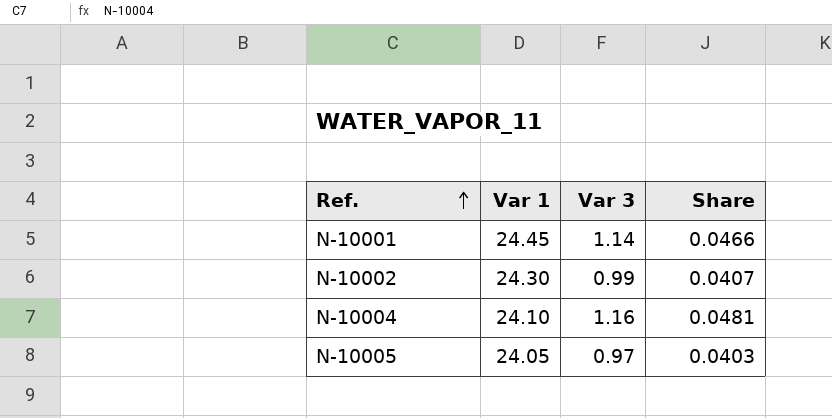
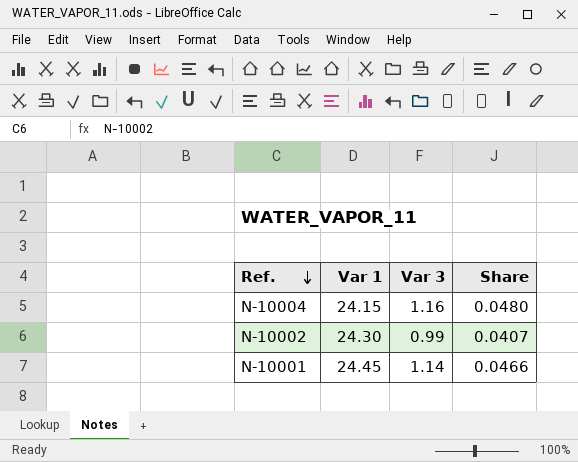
row order: Ref. ascending -> Ref. descending
row N-10005: 24.05 | 0.97 | 0.0403 -> none
N-10004 | Var 1: 24.10 -> 24.15
N-10004 | Share: 0.0481 -> 0.0480

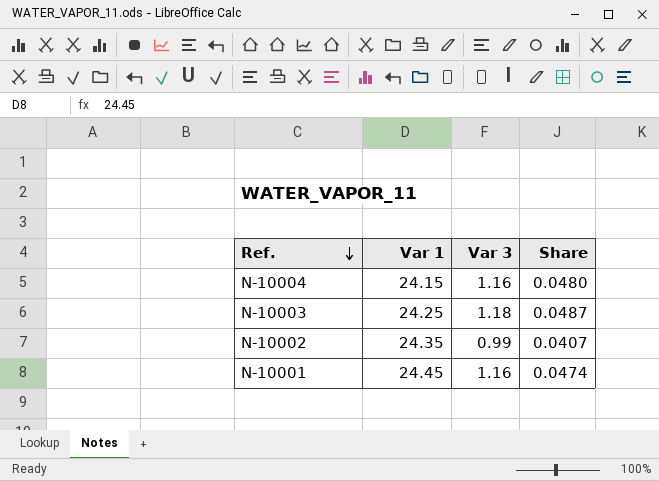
row N-10003: none -> 24.25 | 1.18 | 0.0487
N-10002 | Var 1: 24.30 -> 24.35
N-10001 | Var 3: 1.14 -> 1.16
N-10001 | Share: 0.0466 -> 0.0474

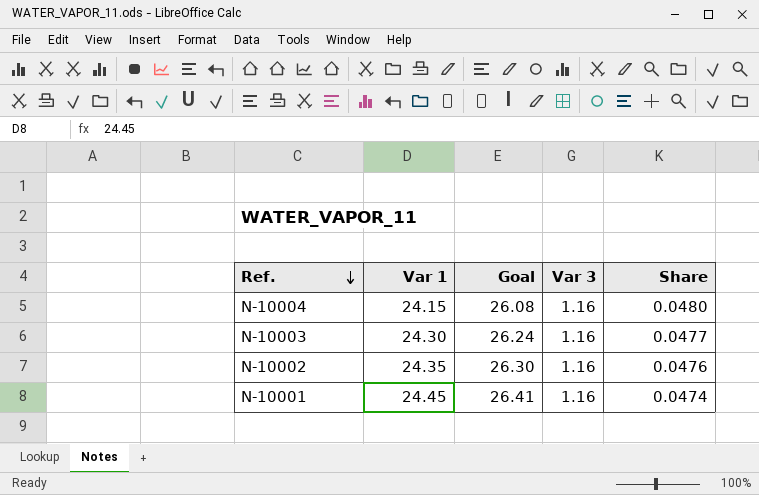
column Goal | formula: none -> [Var 1] * 1.08
N-10003 | Var 1: 24.25 -> 24.30
N-10003 | Var 3: 1.18 -> 1.16
N-10003 | Share: 0.0487 -> 0.0477
N-10002 | Var 3: 0.99 -> 1.16
N-10002 | Share: 0.0407 -> 0.0476

